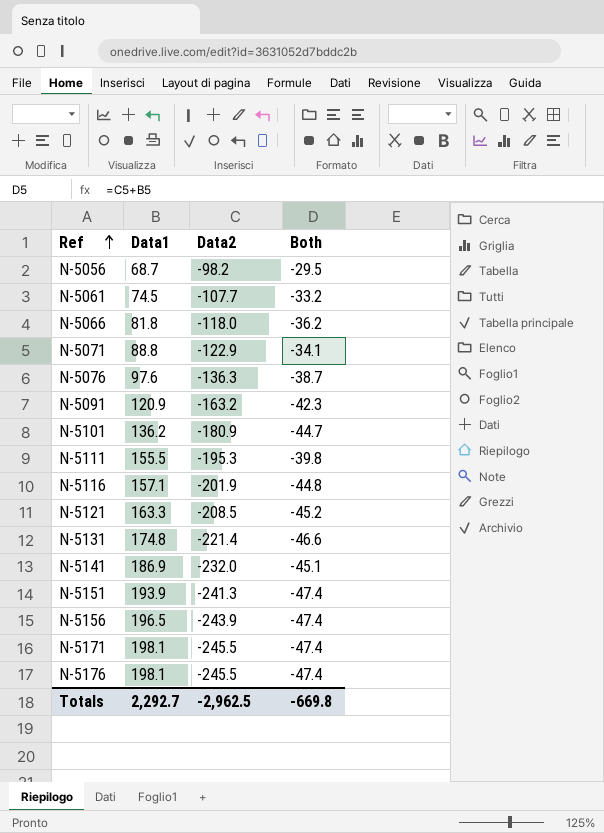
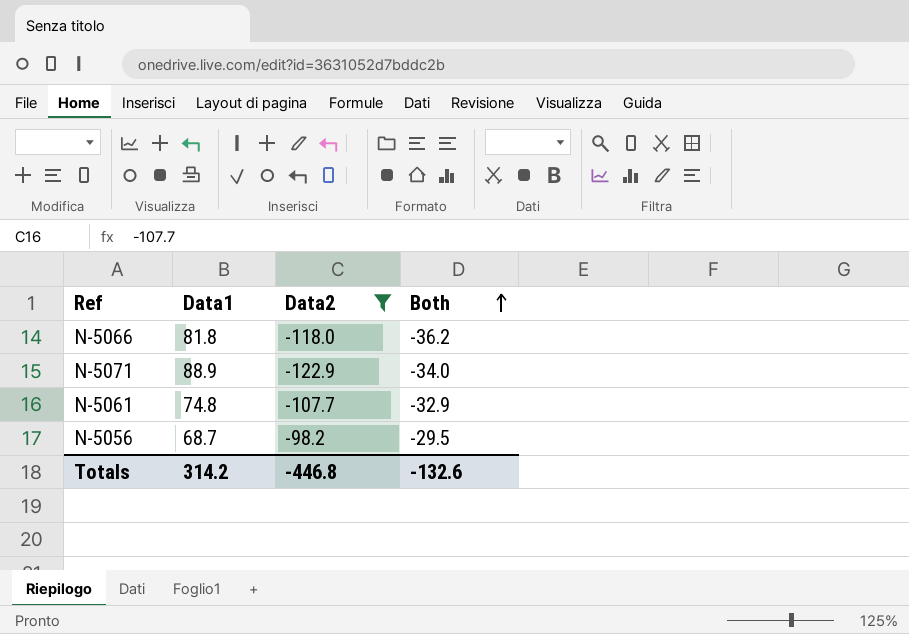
filter: none -> Data2 >= -122.9
row order: Ref ascending -> Both ascending
N-5071 | Data1: 88.8 -> 88.9
N-5071 | Both: -34.1 -> -34.0
N-5061 | Data1: 74.5 -> 74.8
N-5061 | Both: -33.2 -> -32.9
Totals | Data1: 2,292.7 -> 314.2
Totals | Data2: -2,962.5 -> -446.8
Totals | Both: -669.8 -> -132.6

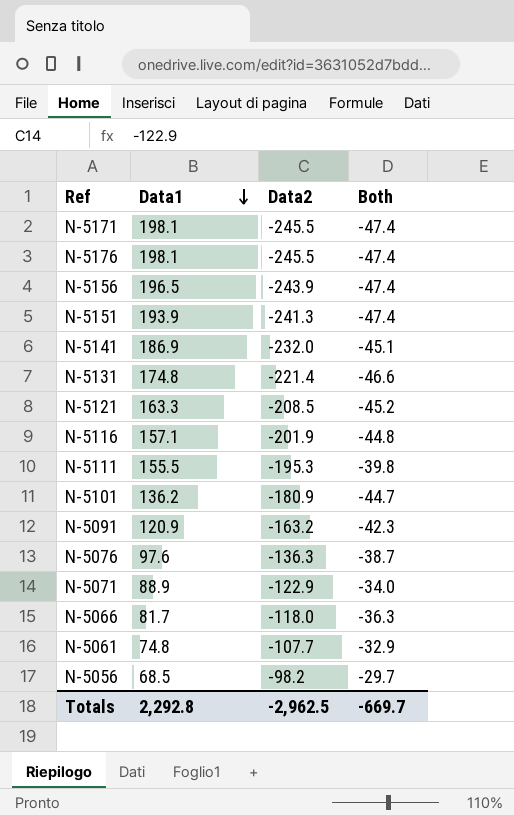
filter: Data2 >= -122.9 -> none
row order: Both ascending -> Data1 descending
N-5066 | Data1: 81.8 -> 81.7
N-5066 | Both: -36.2 -> -36.3
N-5056 | Data1: 68.7 -> 68.5
N-5056 | Both: -29.5 -> -29.7
Totals | Data1: 314.2 -> 2,292.8
Totals | Data2: -446.8 -> -2,962.5
Totals | Both: -132.6 -> -669.7

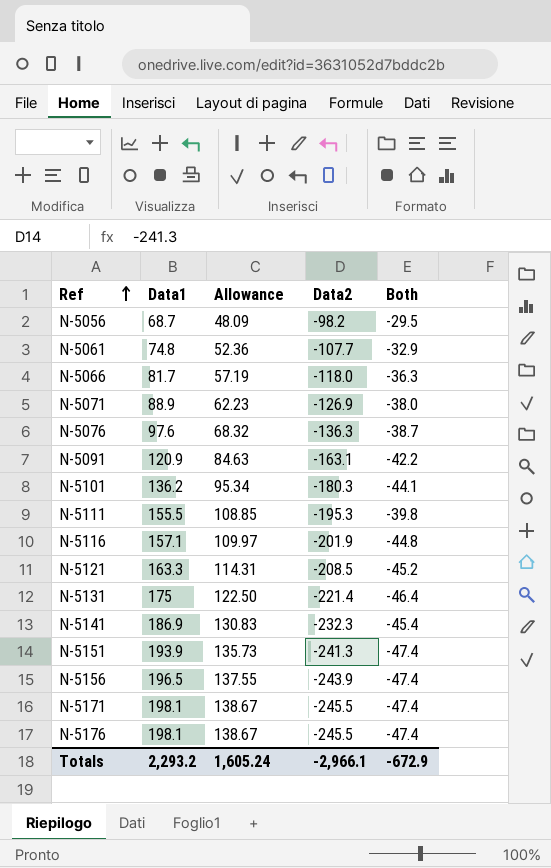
row order: Data1 descending -> Ref ascending
column Allowance | formula: none -> [Data1] * 0.7
N-5056 | Data1: 68.5 -> 68.7
N-5056 | Both: -29.7 -> -29.5
N-5071 | Data2: -122.9 -> -126.9
N-5071 | Both: -34.0 -> -38.0
N-5091 | Data2: -163.2 -> -163.1
N-5091 | Both: -42.3 -> -42.2
N-5101 | Data2: -180.9 -> -180.3
N-5101 | Both: -44.7 -> -44.1
N-5131 | Data1: 174.8 -> 175
N-5131 | Both: -46.6 -> -46.4
N-5141 | Data2: -232.0 -> -232.3
N-5141 | Both: -45.1 -> -45.4
Totals | Data1: 2,292.8 -> 2,293.2
Totals | Data2: -2,962.5 -> -2,966.1
Totals | Both: -669.7 -> -672.9

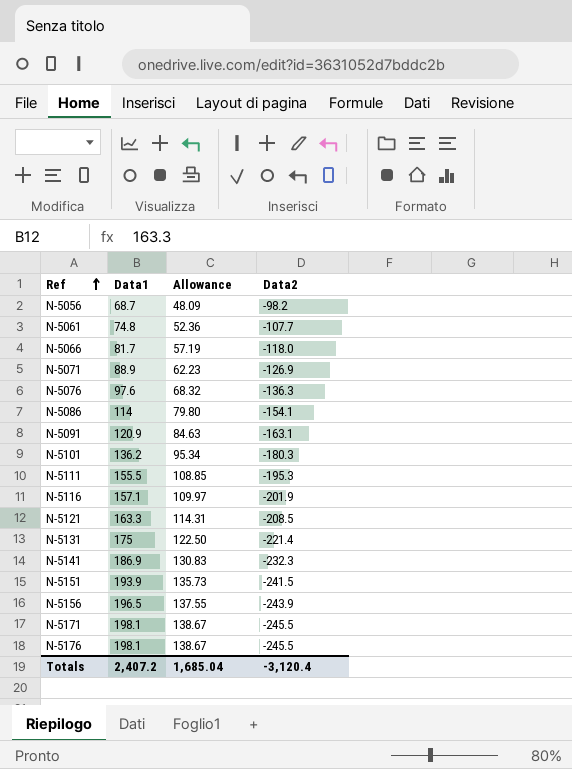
column Both | formula: [Data1] + [Data2] -> none
row N-5086: none -> 114 | 79.80 | -154.1
N-5151 | Data2: -241.3 -> -241.5
Totals | Data1: 2,293.2 -> 2,407.2
Totals | Allowance: 1,605.24 -> 1,685.04
Totals | Data2: -2,966.1 -> -3,120.4

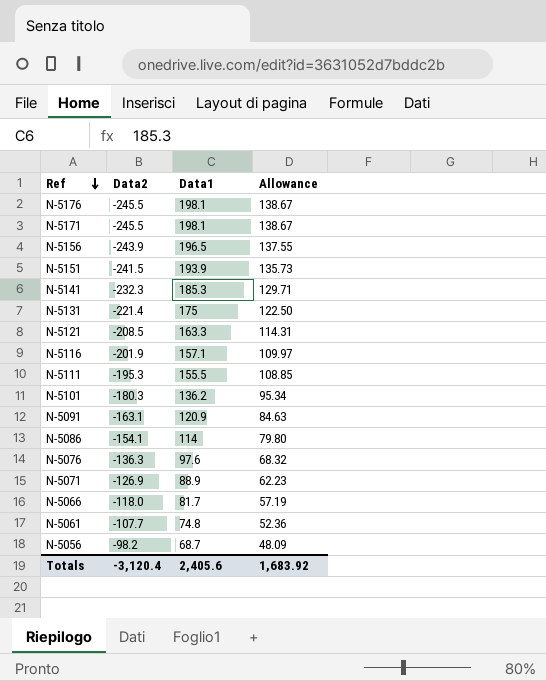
row order: Ref ascending -> Ref descending
column Data2 | position: 4 -> 2
N-5141 | Data1: 186.9 -> 185.3
N-5141 | Allowance: 130.83 -> 129.71
Totals | Data1: 2,407.2 -> 2,405.6
Totals | Allowance: 1,685.04 -> 1,683.92

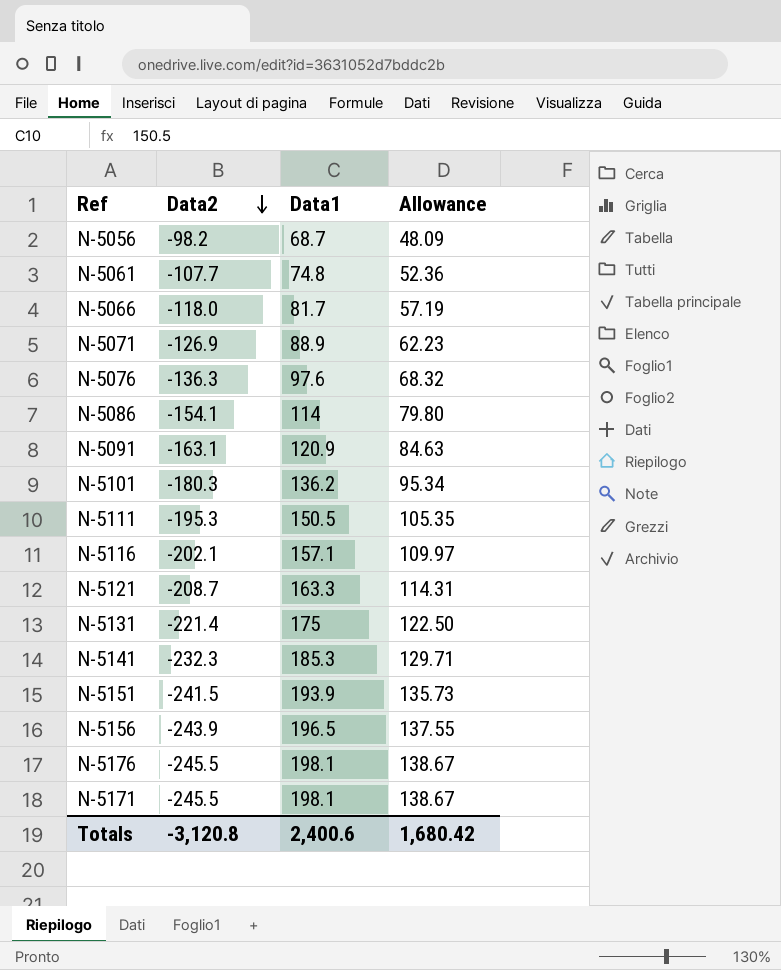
row order: Ref descending -> Data2 descending
N-5111 | Data1: 155.5 -> 150.5
N-5111 | Allowance: 108.85 -> 105.35
N-5116 | Data2: -201.9 -> -202.1
N-5121 | Data2: -208.5 -> -208.7
Totals | Data2: -3,120.4 -> -3,120.8
Totals | Data1: 2,405.6 -> 2,400.6
Totals | Allowance: 1,683.92 -> 1,680.42

